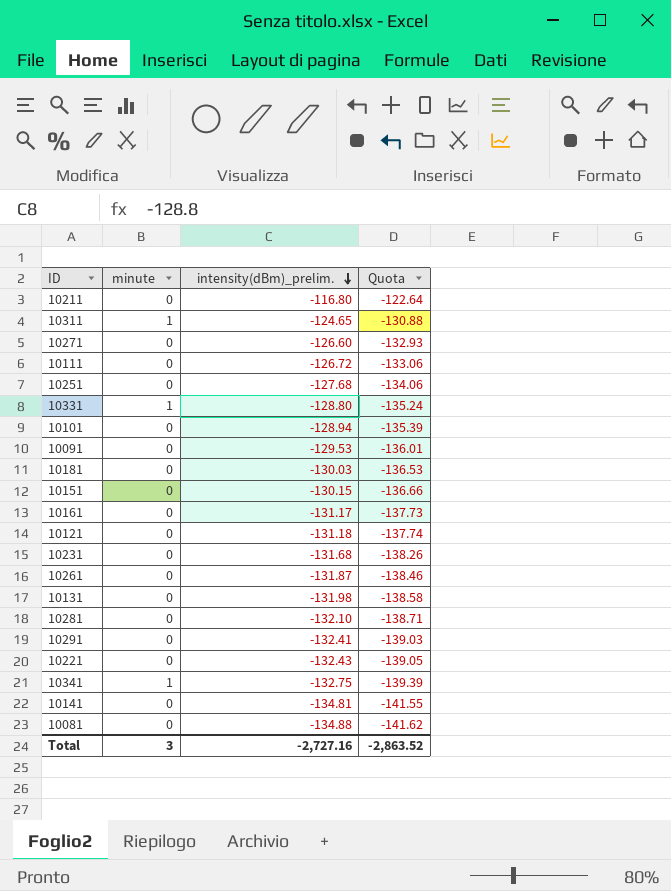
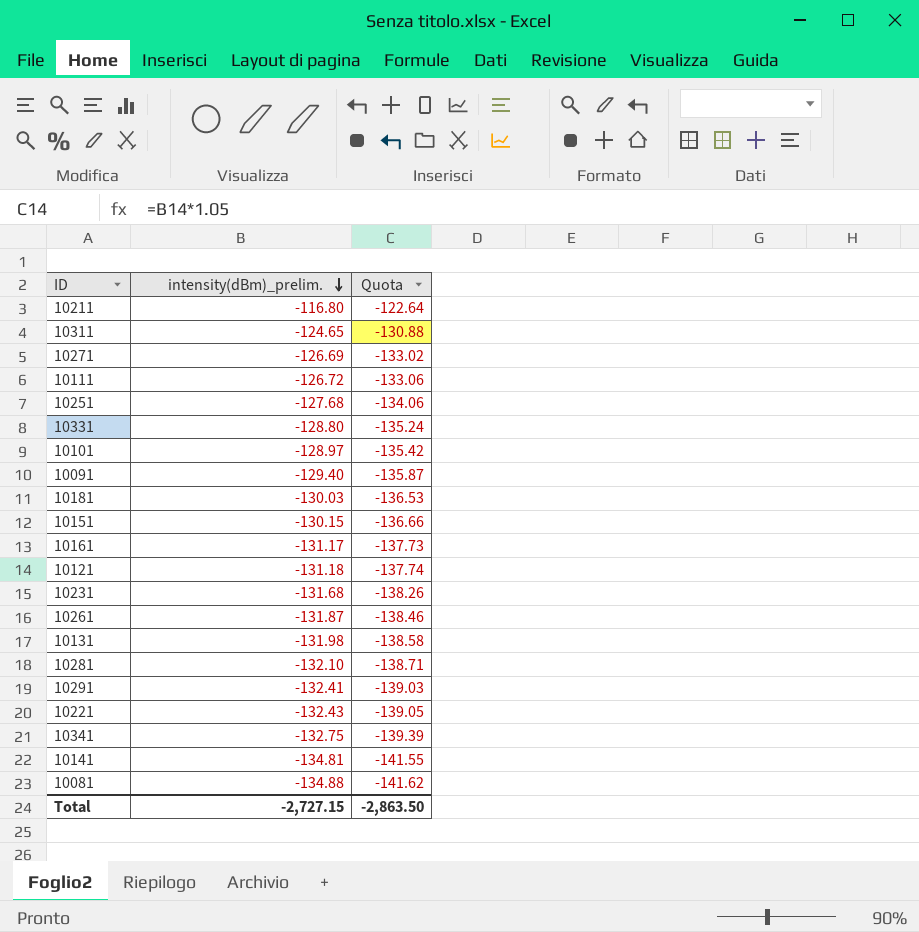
column minute | position: 2 -> none
10271 | intensity(dBm)_prelim.: -126.60 -> -126.69
10271 | Quota: -132.93 -> -133.02
10101 | intensity(dBm)_prelim.: -128.94 -> -128.97
10101 | Quota: -135.39 -> -135.42
10091 | intensity(dBm)_prelim.: -129.53 -> -129.40
10091 | Quota: -136.01 -> -135.87
Total | intensity(dBm)_prelim.: -2,727.16 -> -2,727.15
Total | Quota: -2,863.52 -> -2,863.50

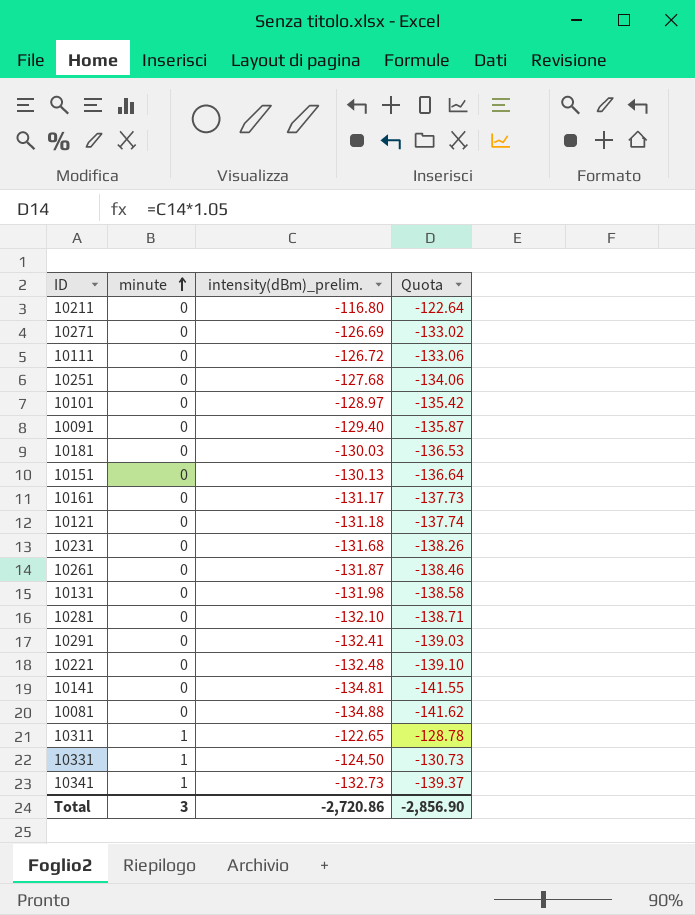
row order: intensity(dBm)_prelim. descending -> minute ascending
column minute | position: none -> 2
10151 | intensity(dBm)_prelim.: -130.15 -> -130.13
10151 | Quota: -136.66 -> -136.64
10221 | intensity(dBm)_prelim.: -132.43 -> -132.48
10221 | Quota: -139.05 -> -139.10
10311 | intensity(dBm)_prelim.: -124.65 -> -122.65
10311 | Quota: -130.88 -> -128.78
10331 | intensity(dBm)_prelim.: -128.80 -> -124.50
10331 | Quota: -135.24 -> -130.73
10341 | intensity(dBm)_prelim.: -132.75 -> -132.73
10341 | Quota: -139.39 -> -139.37
Total | intensity(dBm)_prelim.: -2,727.15 -> -2,720.86
Total | Quota: -2,863.50 -> -2,856.90

